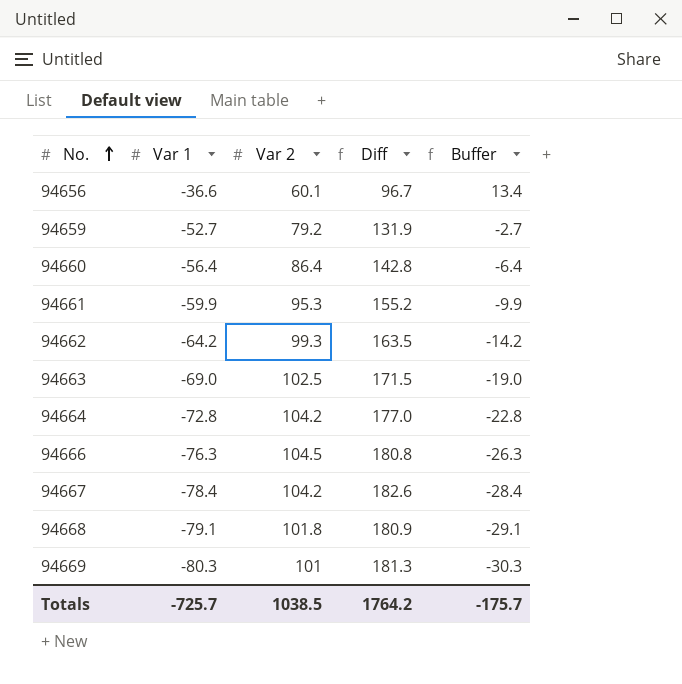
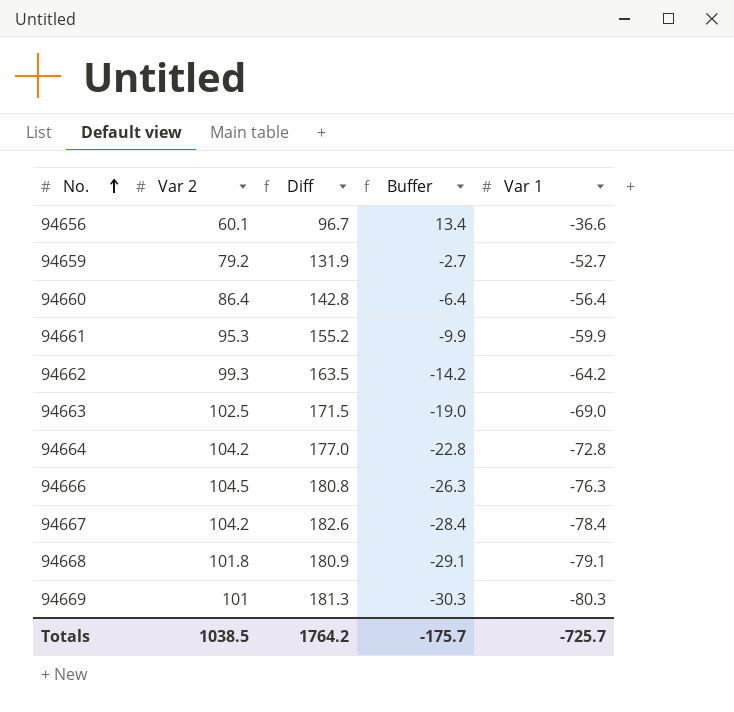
column Var 1 | position: 2 -> 5

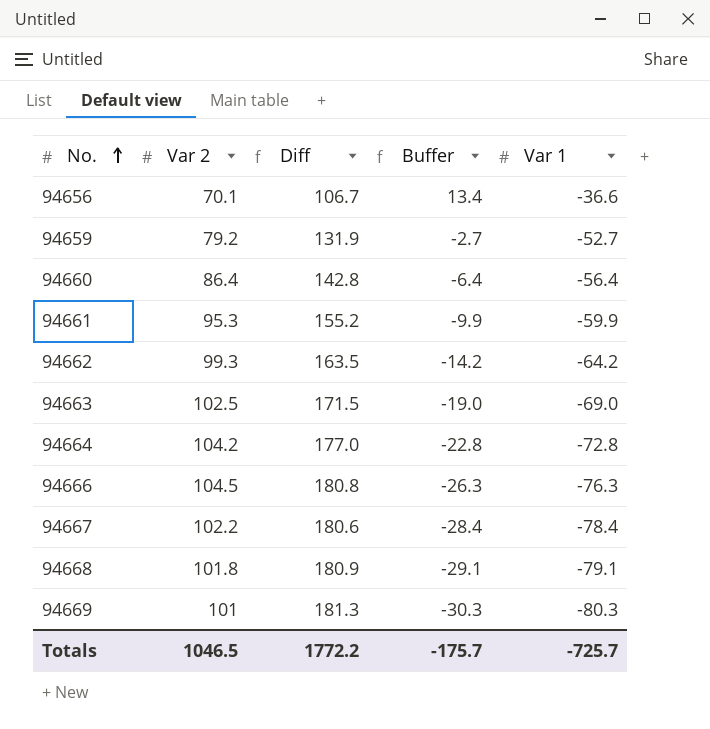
94656 | Var 2: 60.1 -> 70.1
94656 | Diff: 96.7 -> 106.7
94667 | Var 2: 104.2 -> 102.2
94667 | Diff: 182.6 -> 180.6
Totals | Var 2: 1038.5 -> 1046.5
Totals | Diff: 1764.2 -> 1772.2

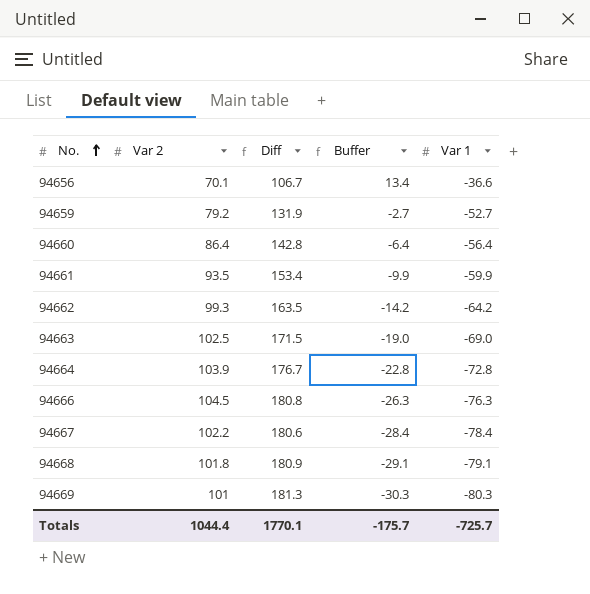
94661 | Var 2: 95.3 -> 93.5
94661 | Diff: 155.2 -> 153.4
94664 | Var 2: 104.2 -> 103.9
94664 | Diff: 177.0 -> 176.7
Totals | Var 2: 1046.5 -> 1044.4
Totals | Diff: 1772.2 -> 1770.1

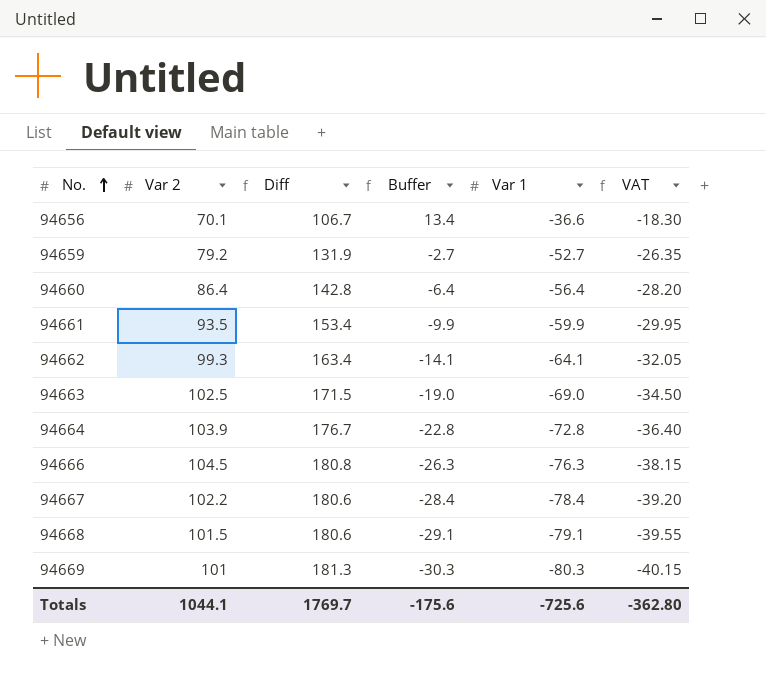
column VAT | formula: none -> [Var 1] * 0.5
94662 | Diff: 163.5 -> 163.4
94662 | Buffer: -14.2 -> -14.1
94662 | Var 1: -64.2 -> -64.1
94668 | Var 2: 101.8 -> 101.5
94668 | Diff: 180.9 -> 180.6
Totals | Var 2: 1044.4 -> 1044.1
Totals | Diff: 1770.1 -> 1769.7
Totals | Buffer: -175.7 -> -175.6
Totals | Var 1: -725.7 -> -725.6

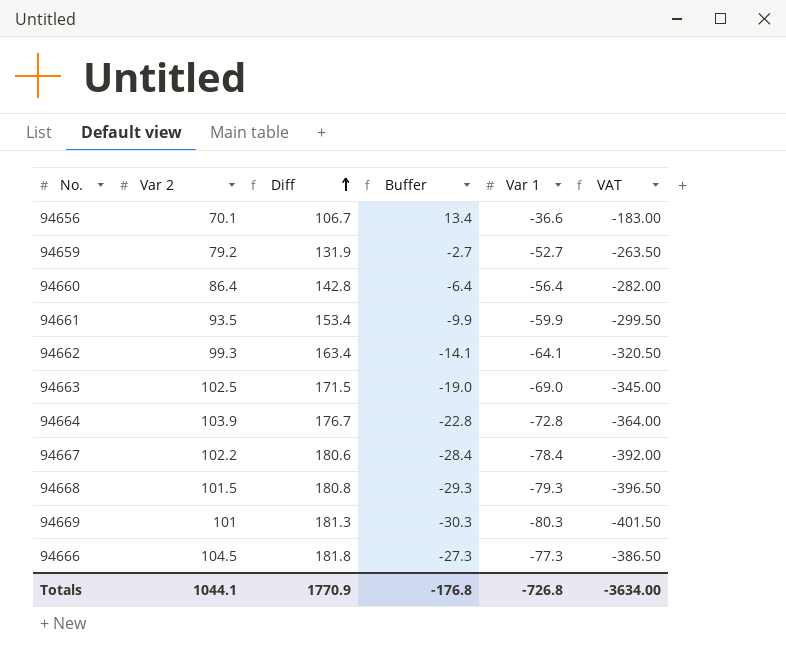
row order: No. ascending -> Diff ascending
column VAT | formula: [Var 1] * 0.5 -> [Var 1] * 5
94668 | Diff: 180.6 -> 180.8
94668 | Buffer: -29.1 -> -29.3
94668 | Var 1: -79.1 -> -79.3
94666 | Diff: 180.8 -> 181.8
94666 | Buffer: -26.3 -> -27.3
94666 | Var 1: -76.3 -> -77.3
Totals | Diff: 1769.7 -> 1770.9
Totals | Buffer: -175.6 -> -176.8
Totals | Var 1: -725.6 -> -726.8
Totals | VAT: -362.80 -> -3634.00

